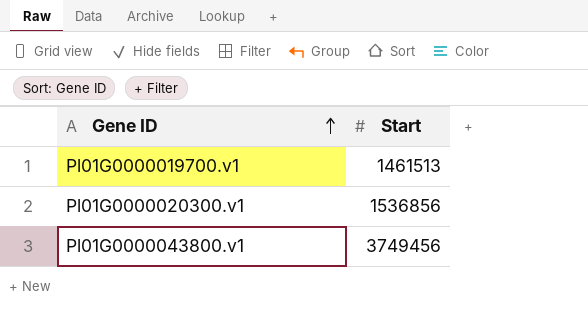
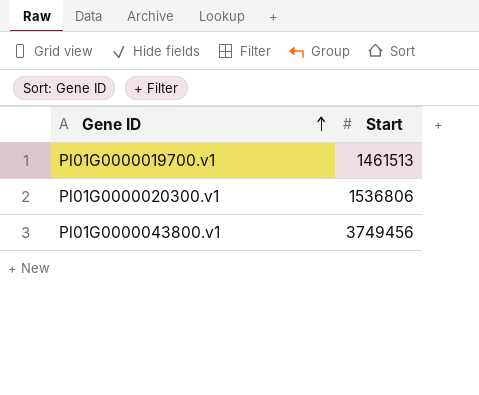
Pl01G0000020300.v1 | Start: 1536856 -> 1536806

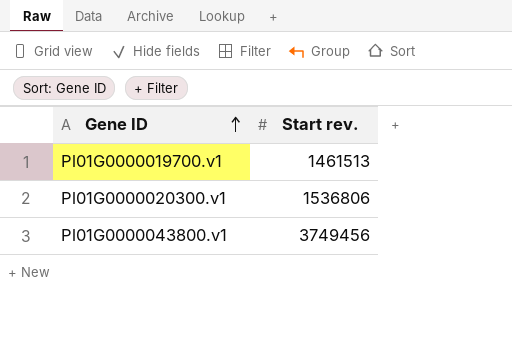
column name: Start -> Start rev.

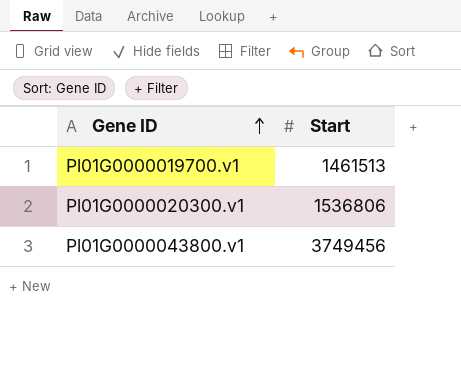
column name: Start rev. -> Start

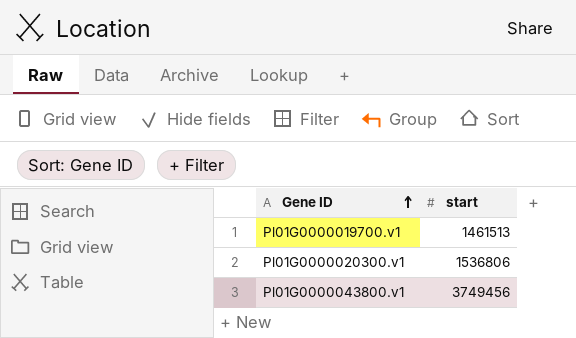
column name: Start -> start

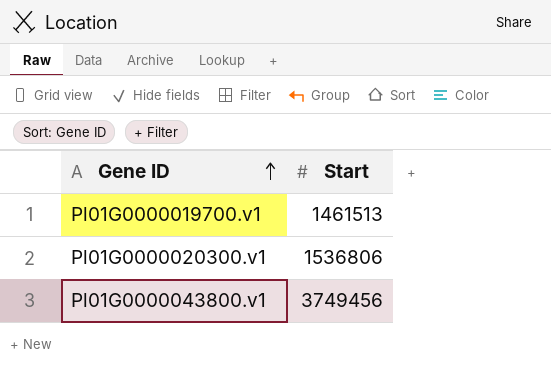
column name: start -> Start

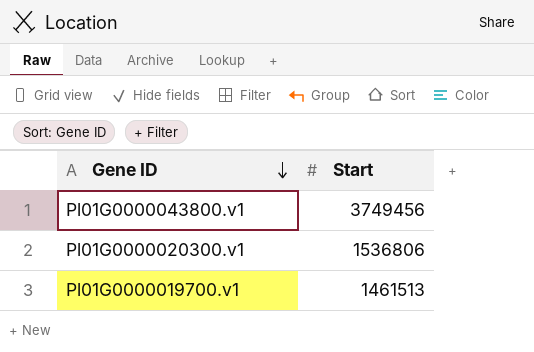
row order: Gene ID ascending -> Gene ID descending

